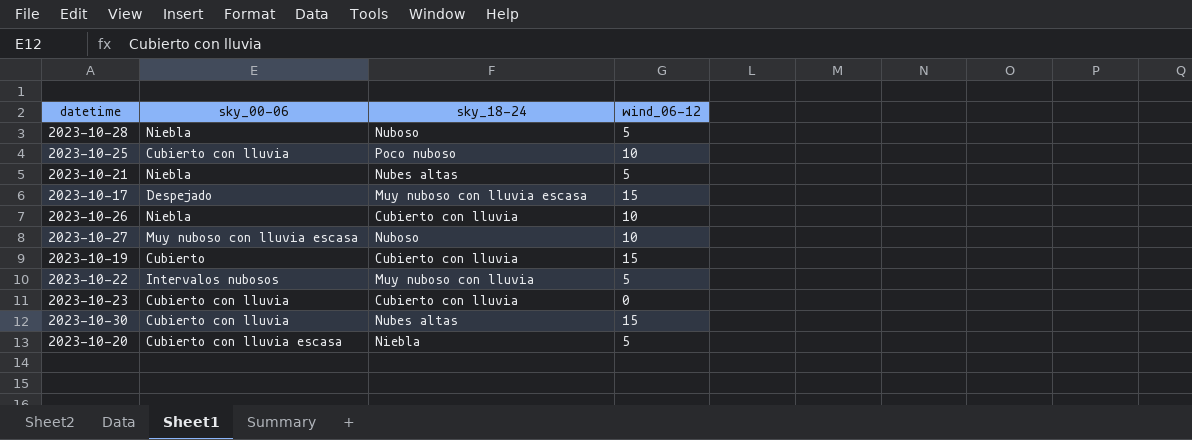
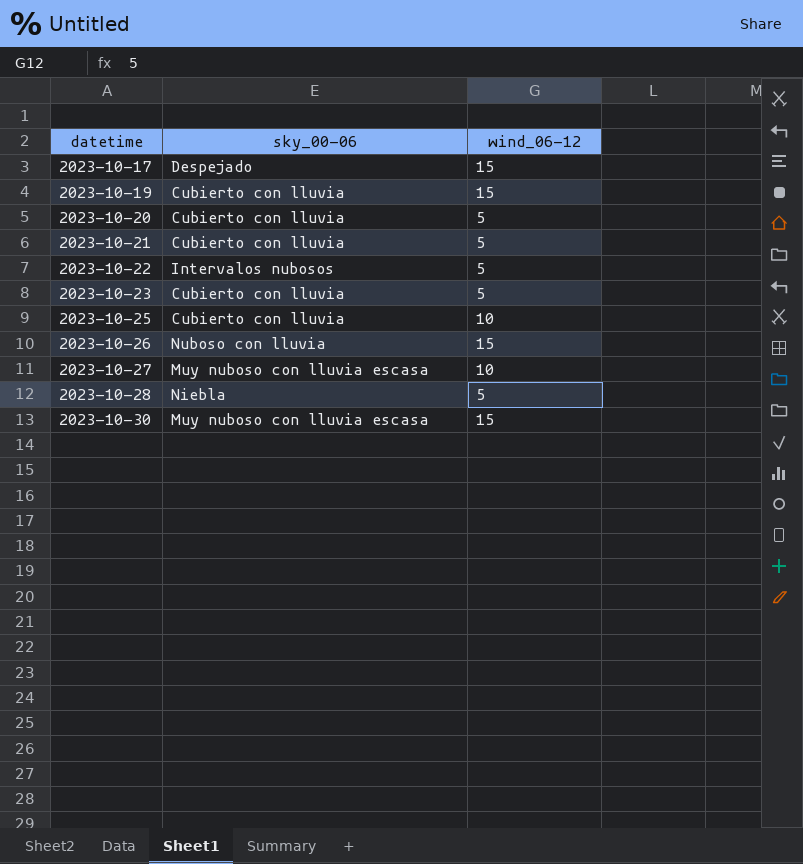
row order: none -> datetime ascending
column sky_18-24 | position: 3 -> none
2023-10-19 | sky_00-06: Cubierto -> Cubierto con lluvia
2023-10-20 | sky_00-06: Cubierto con lluvia escasa -> Cubierto con lluvia
2023-10-21 | sky_00-06: Niebla -> Cubierto con lluvia
2023-10-23 | wind_06-12: 0 -> 5
2023-10-26 | sky_00-06: Niebla -> Nuboso con lluvia
2023-10-26 | wind_06-12: 10 -> 15
2023-10-30 | sky_00-06: Cubierto con lluvia -> Muy nuboso con lluvia escasa

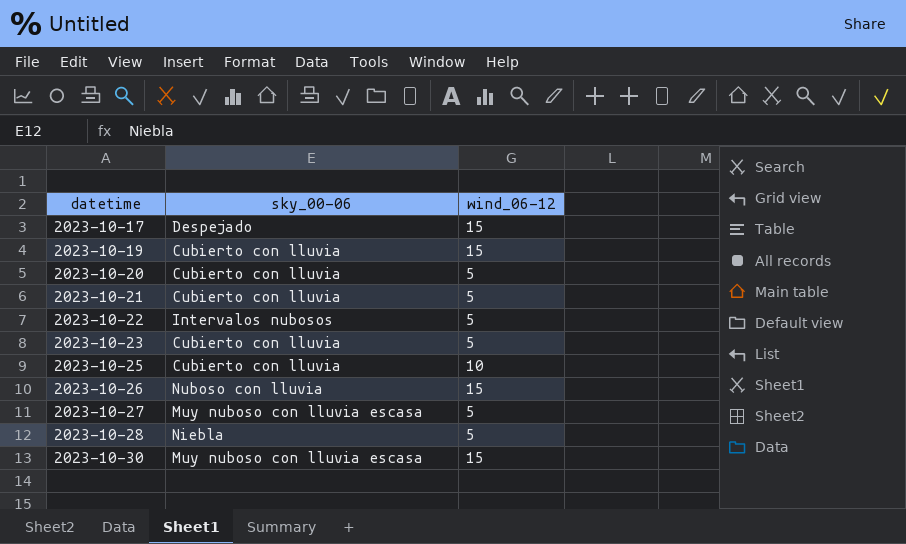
2023-10-27 | wind_06-12: 10 -> 5

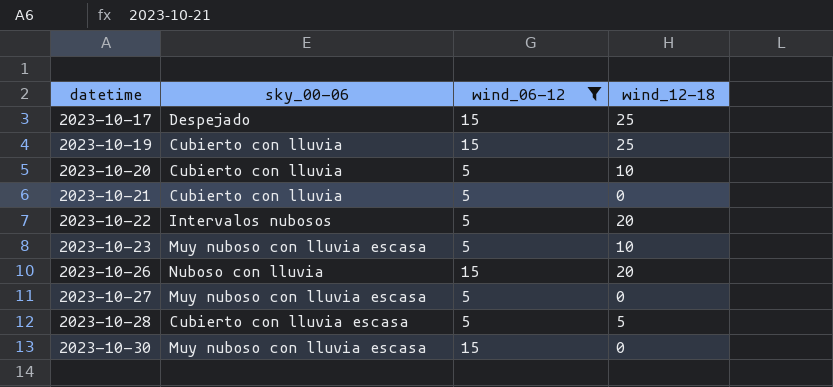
filter: none -> wind_06-12 != 10
column wind_12-18 | position: none -> 4
2023-10-23 | sky_00-06: Cubierto con lluvia -> Muy nuboso con lluvia escasa
2023-10-28 | sky_00-06: Niebla -> Cubierto con lluvia escasa

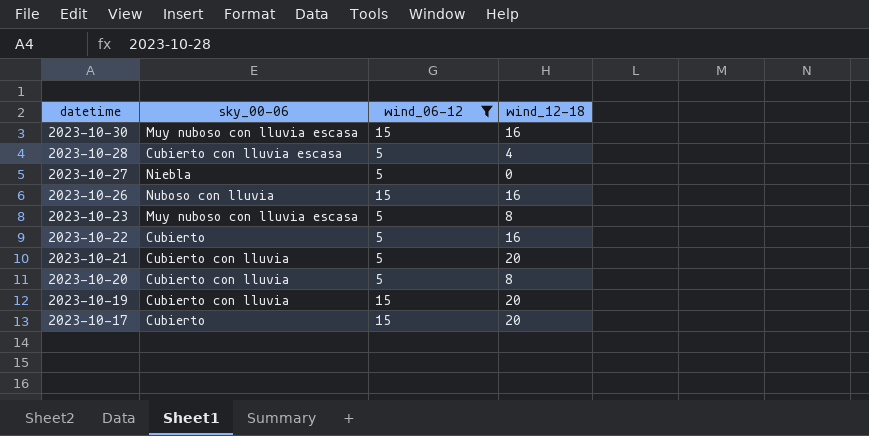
row order: datetime ascending -> datetime descending
2023-10-30 | wind_12-18: 0 -> 16
2023-10-28 | wind_12-18: 5 -> 4
2023-10-27 | sky_00-06: Muy nuboso con lluvia escasa -> Niebla
2023-10-26 | wind_12-18: 20 -> 16
2023-10-23 | wind_12-18: 10 -> 8
2023-10-22 | sky_00-06: Intervalos nubosos -> Cubierto
2023-10-22 | wind_12-18: 20 -> 16
2023-10-21 | wind_12-18: 0 -> 20
2023-10-20 | wind_12-18: 10 -> 8
2023-10-19 | wind_12-18: 25 -> 20
2023-10-17 | sky_00-06: Despejado -> Cubierto
2023-10-17 | wind_12-18: 25 -> 20

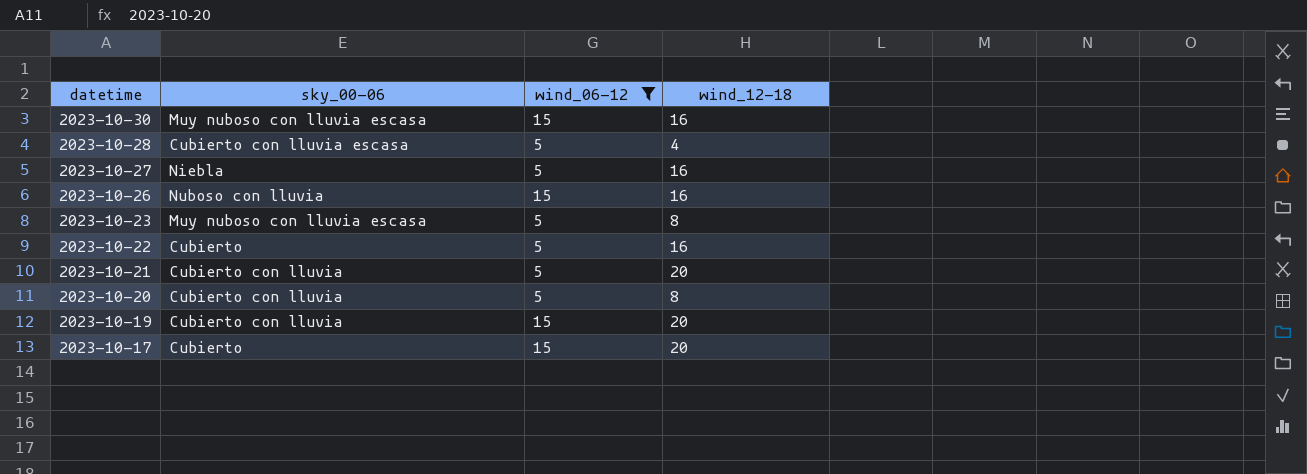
2023-10-27 | wind_12-18: 0 -> 16

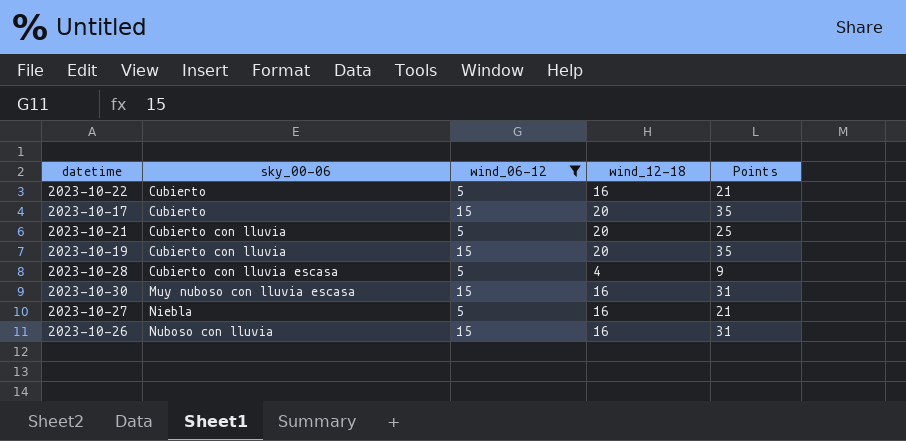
row order: datetime descending -> sky_00-06 ascending
column Points | formula: none -> [wind_06-12] + [wind_12-18]
row 2023-10-23: Muy nuboso con lluvia escasa | 5 | 8 -> none
row 2023-10-20: Cubierto con lluvia | 5 | 8 -> none

